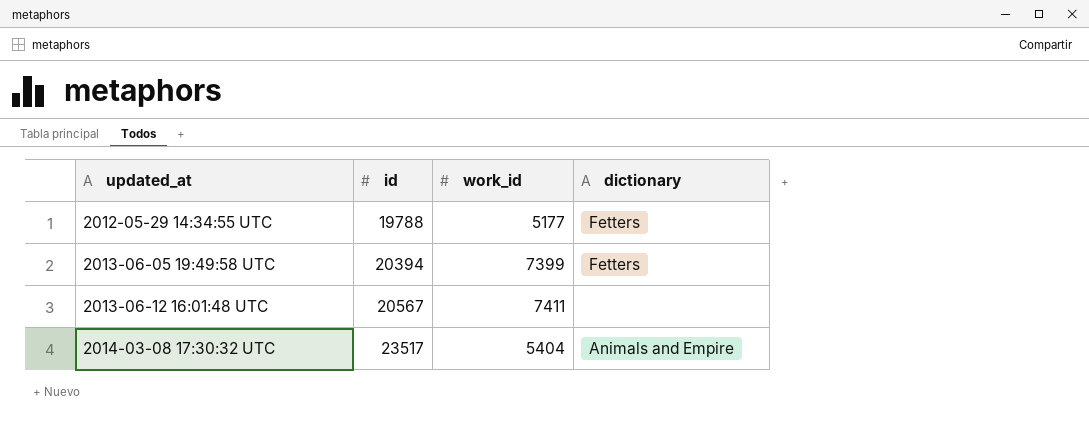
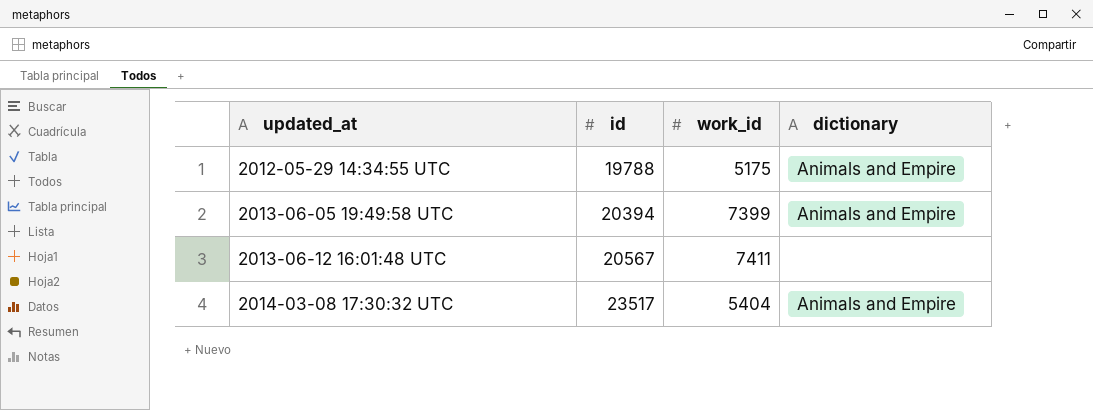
2012-05-29 14:34:55 UTC | work_id: 5177 -> 5175
2012-05-29 14:34:55 UTC | dictionary: Fetters -> Animals and Empire
2013-06-05 19:49:58 UTC | dictionary: Fetters -> Animals and Empire

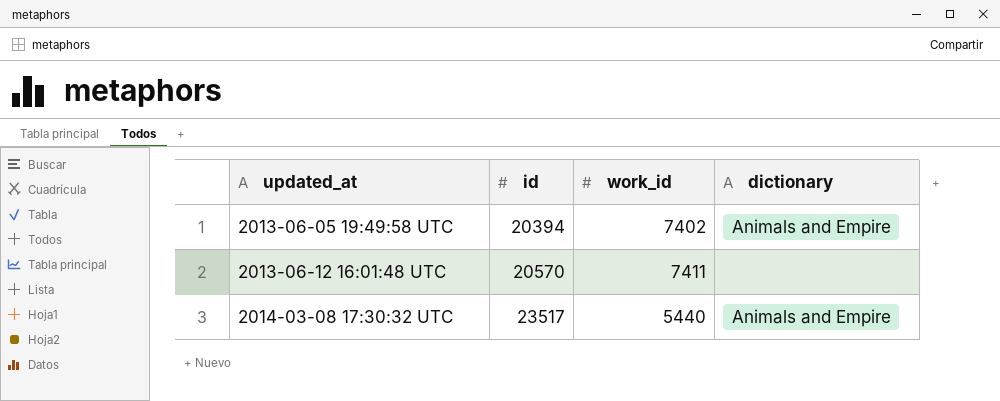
row 2012-05-29 14:34:55 UTC: 19788 | 5175 | Animals and Empire -> none
2013-06-05 19:49:58 UTC | work_id: 7399 -> 7402
2013-06-12 16:01:48 UTC | id: 20567 -> 20570
2014-03-08 17:30:32 UTC | work_id: 5404 -> 5440

